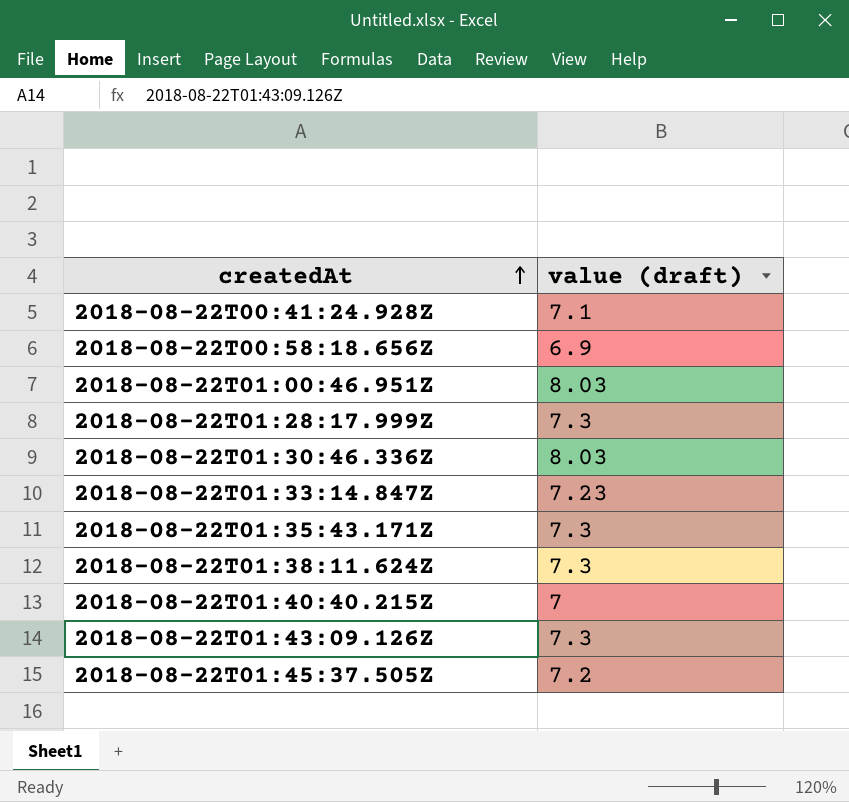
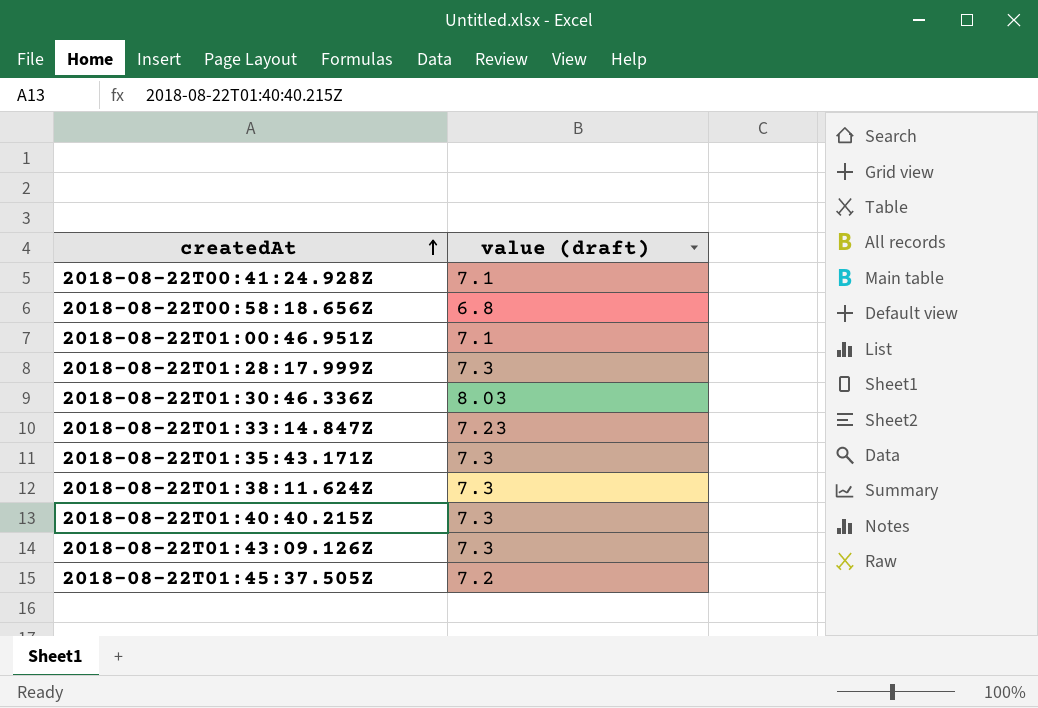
2018-08-22T00:58:18.656Z | value (draft): 6.9 -> 6.8
2018-08-22T01:00:46.951Z | value (draft): 8.03 -> 7.1
2018-08-22T01:40:40.215Z | value (draft): 7 -> 7.3

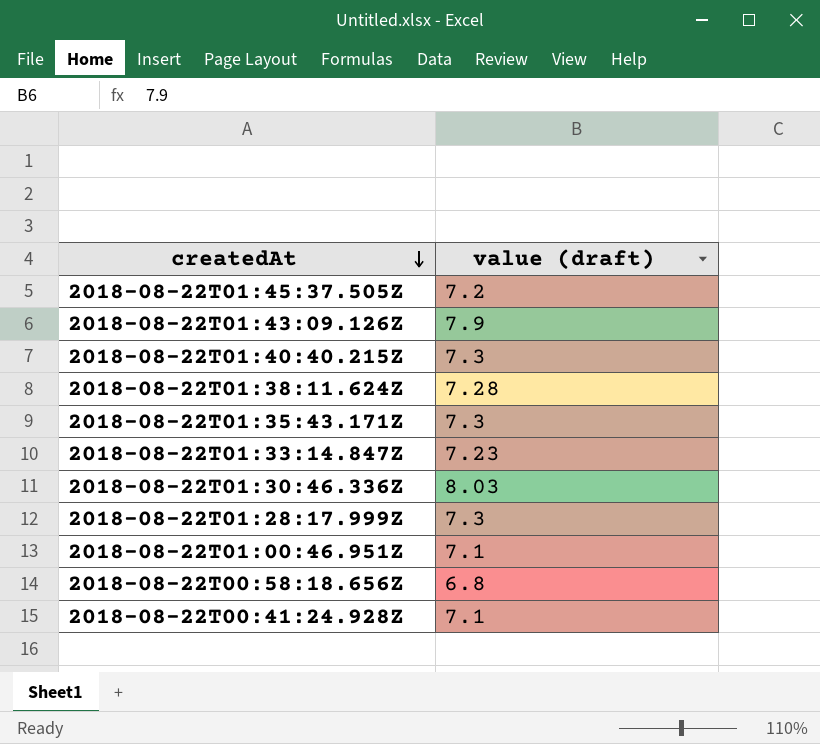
row order: createdAt ascending -> createdAt descending
2018-08-22T01:43:09.126Z | value (draft): 7.3 -> 7.9
2018-08-22T01:38:11.624Z | value (draft): 7.3 -> 7.28

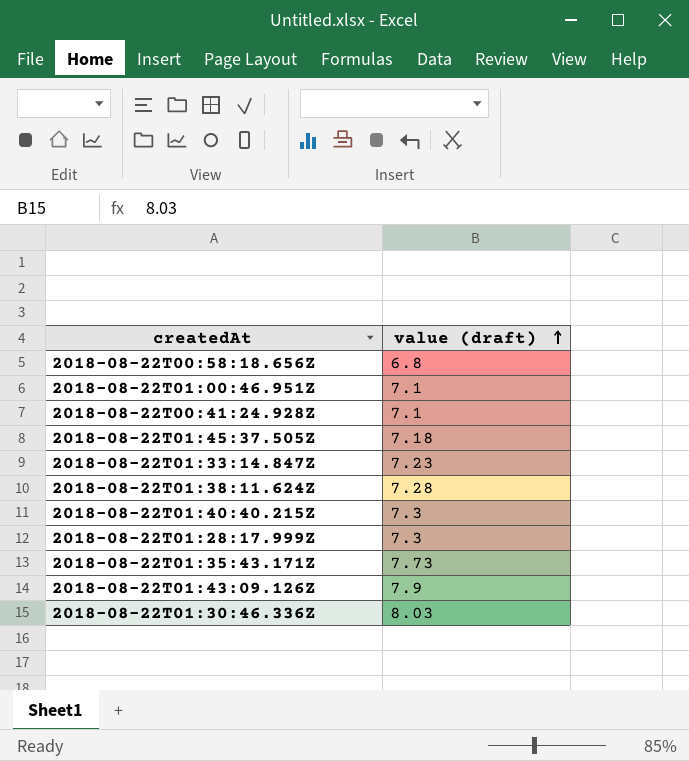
row order: createdAt descending -> value (draft) ascending
2018-08-22T01:45:37.505Z | value (draft): 7.2 -> 7.18
2018-08-22T01:35:43.171Z | value (draft): 7.3 -> 7.73

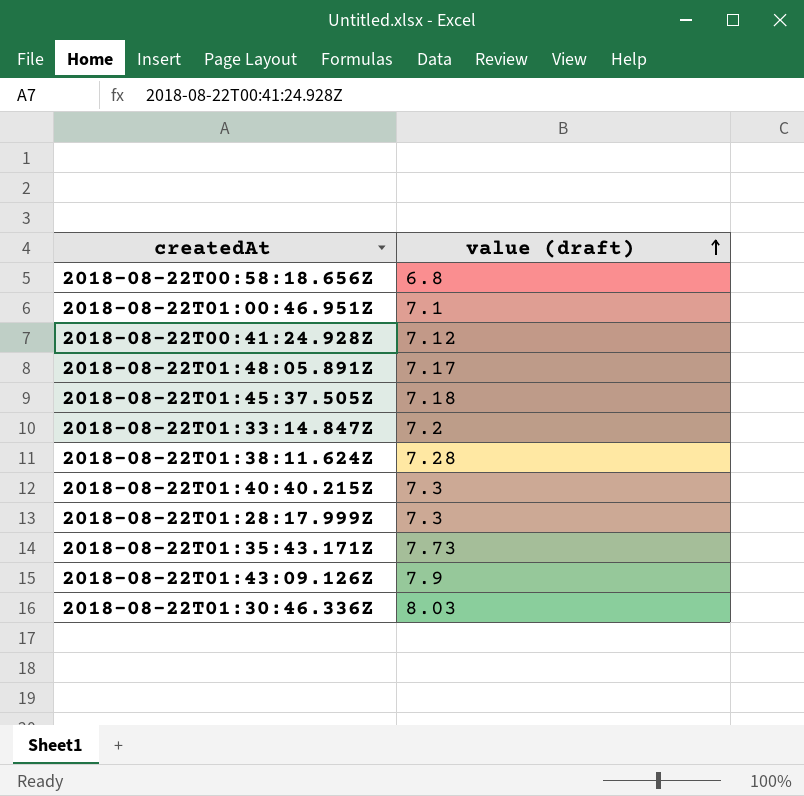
2018-08-22T00:41:24.928Z | value (draft): 7.1 -> 7.12
row 2018-08-22T01:48:05.891Z: none -> 7.17
2018-08-22T01:33:14.847Z | value (draft): 7.23 -> 7.2

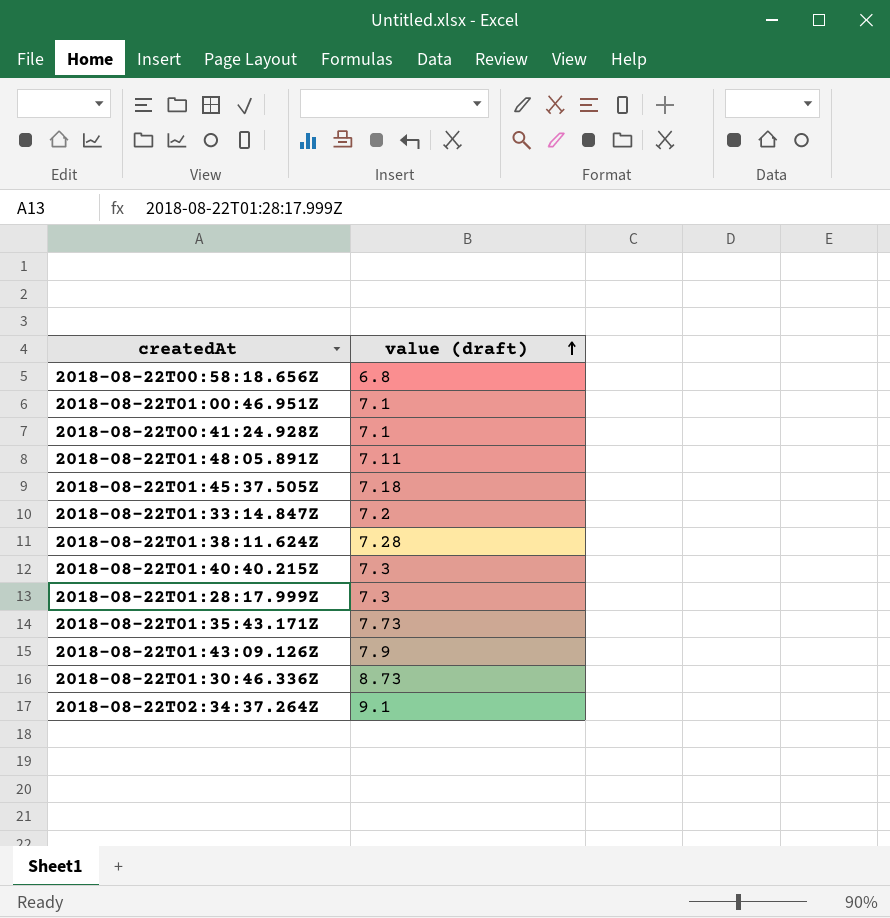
2018-08-22T00:41:24.928Z | value (draft): 7.12 -> 7.1
2018-08-22T01:48:05.891Z | value (draft): 7.17 -> 7.11
2018-08-22T01:30:46.336Z | value (draft): 8.03 -> 8.73
row 2018-08-22T02:34:37.264Z: none -> 9.1

